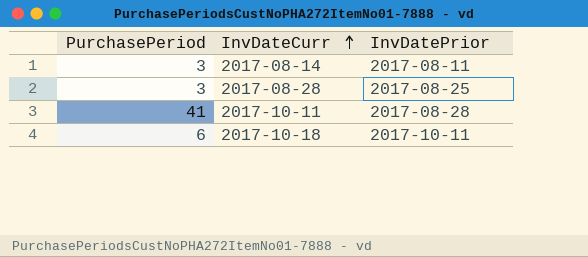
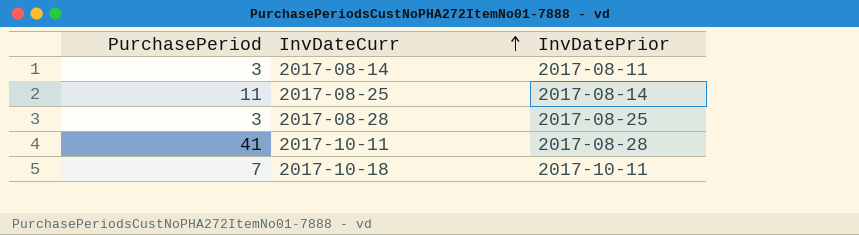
row 2017-08-25: none -> 11 | 2017-08-14
2017-10-18 | PurchasePeriod: 6 -> 7

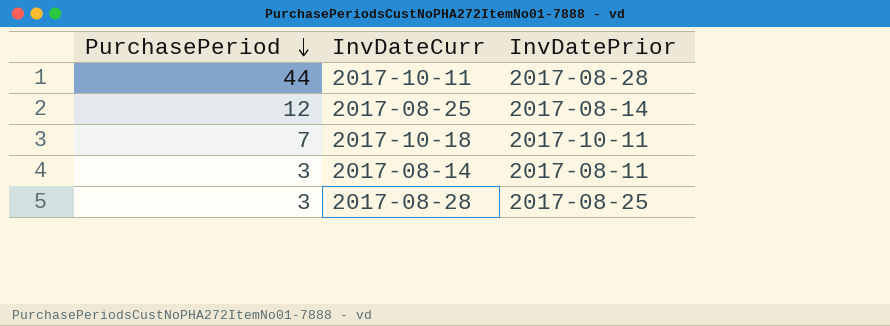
row order: InvDateCurr ascending -> PurchasePeriod descending
2017-10-11 | PurchasePeriod: 41 -> 44
2017-08-25 | PurchasePeriod: 11 -> 12

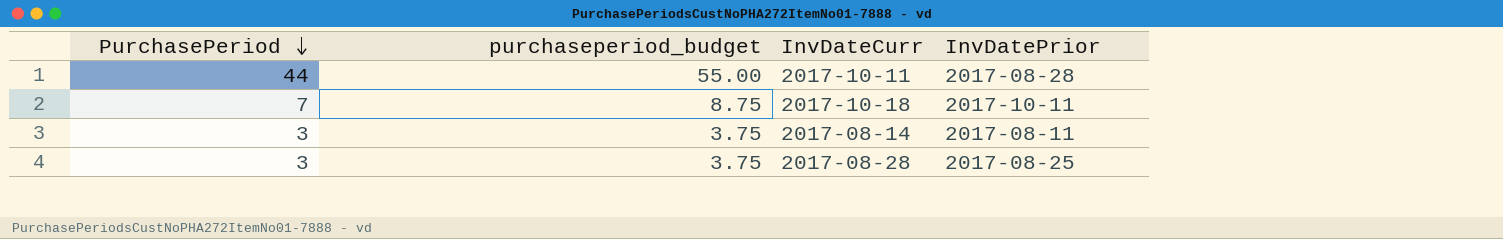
column purchaseperiod_budget | formula: none -> [PurchasePeriod] * 1.25
row 2017-08-25: 12 | 2017-08-14 -> none

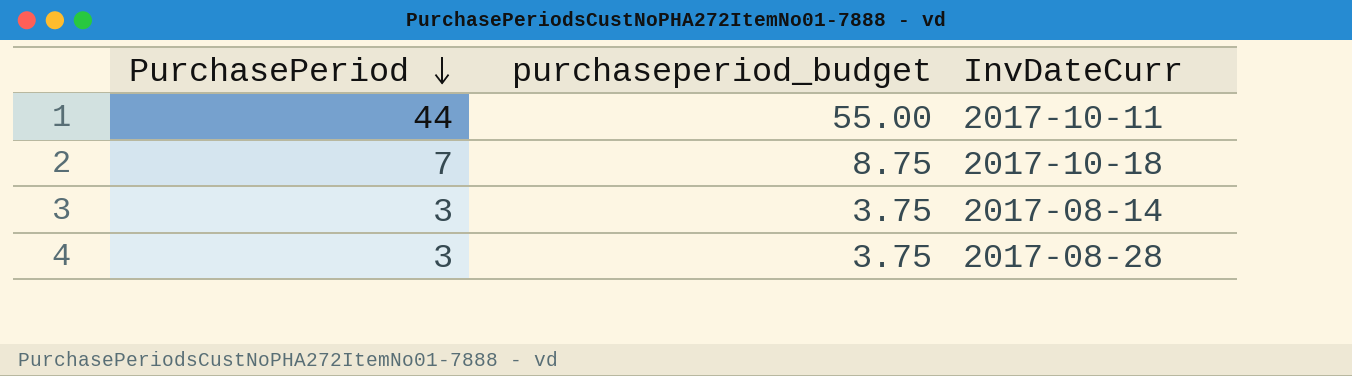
column InvDatePrior | position: 4 -> none

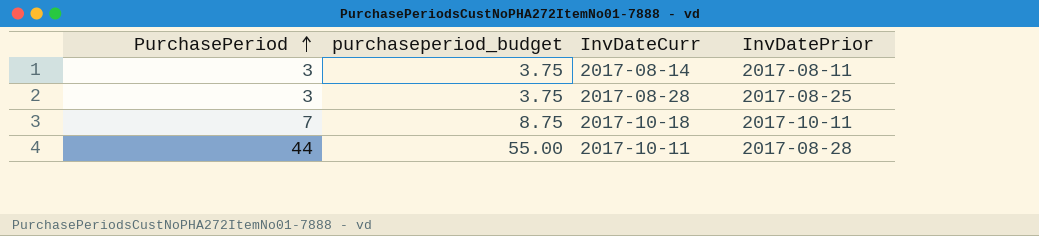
row order: PurchasePeriod descending -> PurchasePeriod ascending
column InvDatePrior | position: none -> 4

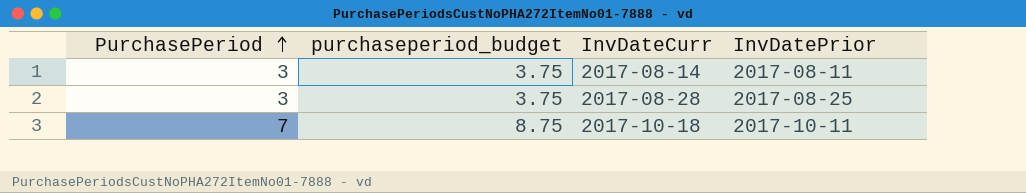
row 2017-10-11: 44 | 55.00 | 2017-08-28 -> none

